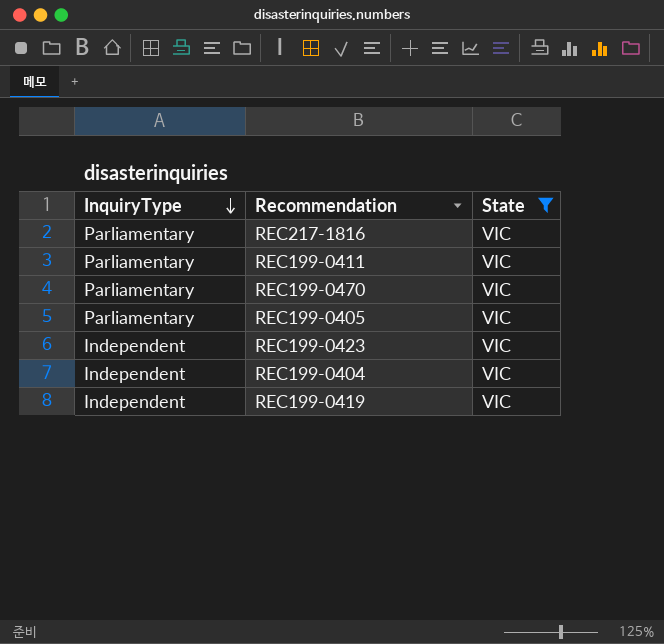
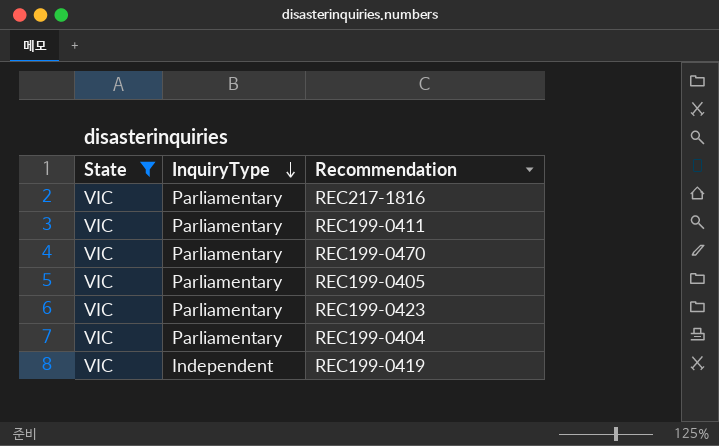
column State | position: 3 -> 1
REC199-0423 | InquiryType: Independent -> Parliamentary
REC199-0404 | InquiryType: Independent -> Parliamentary

